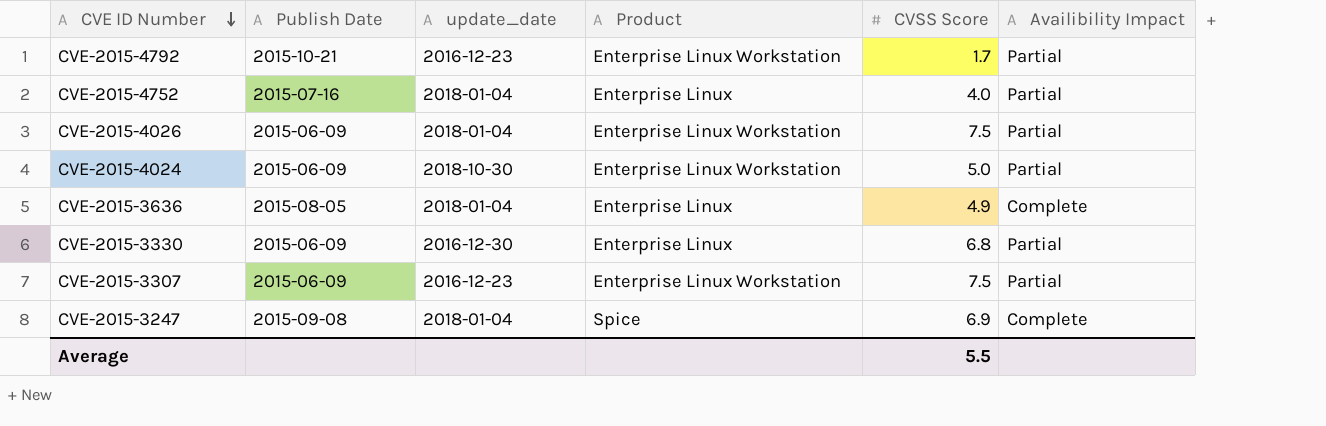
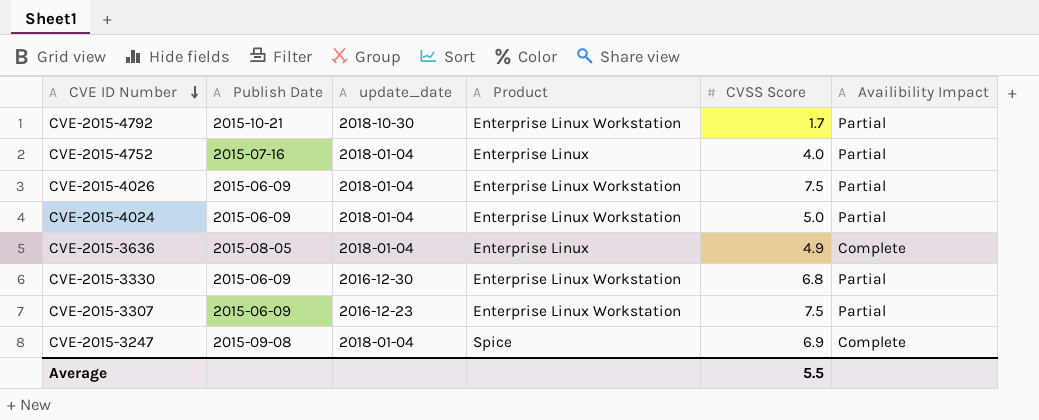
CVE-2015-4792 | update_date: 2016-12-23 -> 2018-10-30
CVE-2015-4024 | update_date: 2018-10-30 -> 2018-01-04
CVE-2015-3330 | Product: Enterprise Linux -> Enterprise Linux Workstation

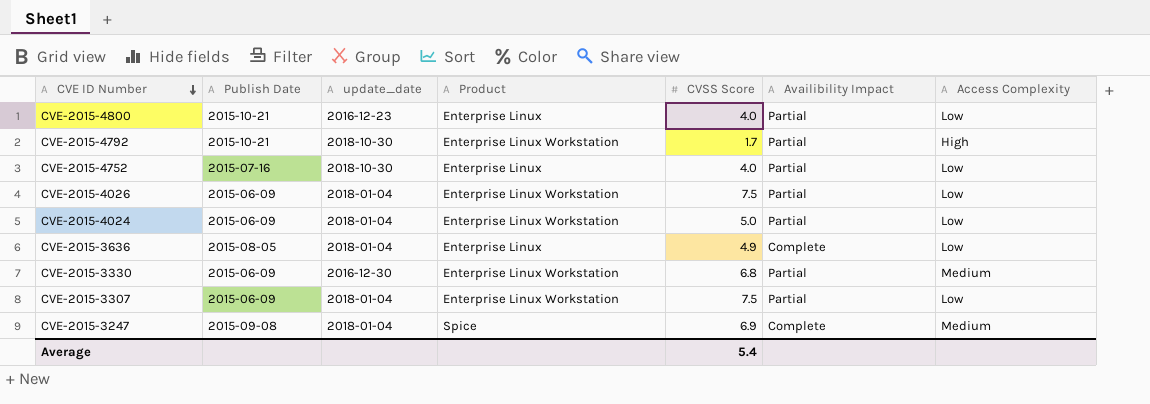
column Access Complexity | position: none -> 7
row CVE-2015-4800: none -> 2015-10-21 | 2016-12-23 | Enterprise Linux | 4.0 | Partial | Low
CVE-2015-4752 | update_date: 2018-01-04 -> 2018-10-30
CVE-2015-3307 | update_date: 2016-12-23 -> 2018-01-04
Average | CVSS Score: 5.5 -> 5.4

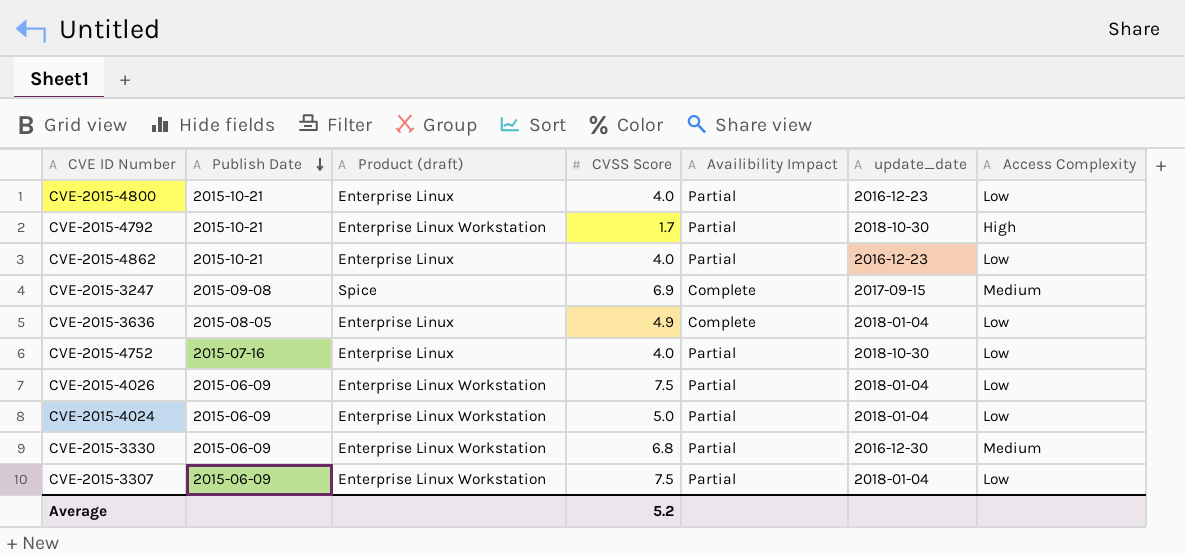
row order: CVE ID Number descending -> Publish Date descending
column name: Product -> Product (draft)
column update_date | position: 3 -> 6
row CVE-2015-4862: none -> 2015-10-21 | Enterprise Linux | 4.0 | Partial | 2016-12-23 | Low
CVE-2015-3247 | update_date: 2018-01-04 -> 2017-09-15
Average | CVSS Score: 5.4 -> 5.2

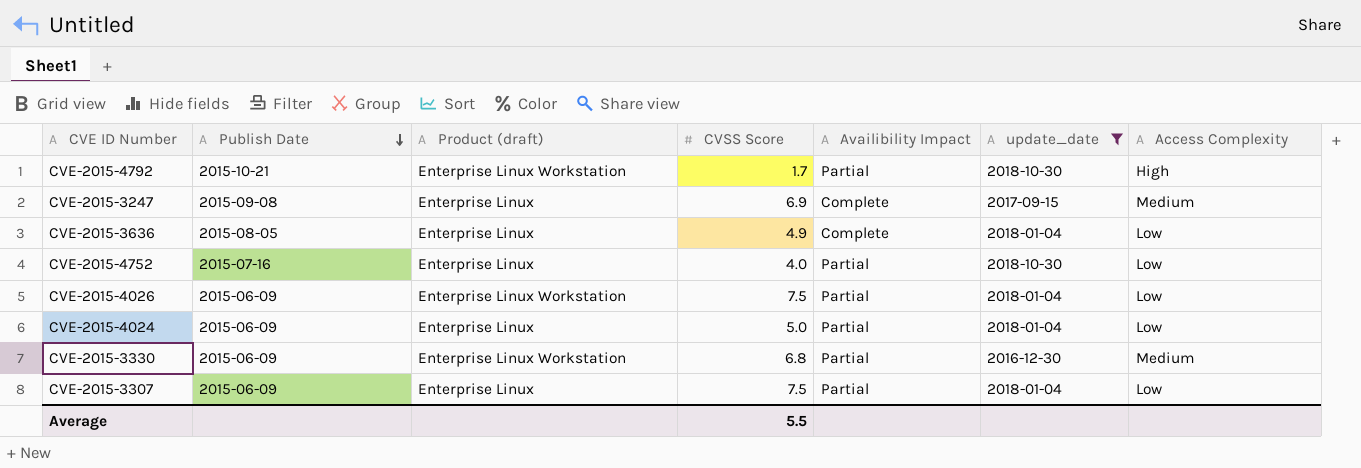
filter: none -> update_date != 2016-12-23
CVE-2015-3247 | Product (draft): Spice -> Enterprise Linux
CVE-2015-4024 | Product (draft): Enterprise Linux Workstation -> Enterprise Linux
CVE-2015-3307 | Product (draft): Enterprise Linux Workstation -> Enterprise Linux
Average | CVSS Score: 5.2 -> 5.5

